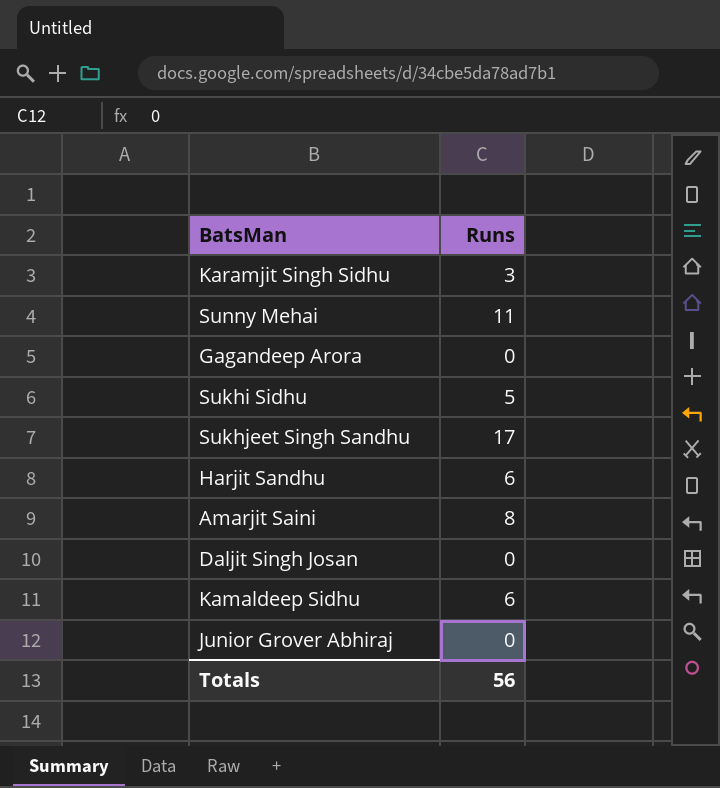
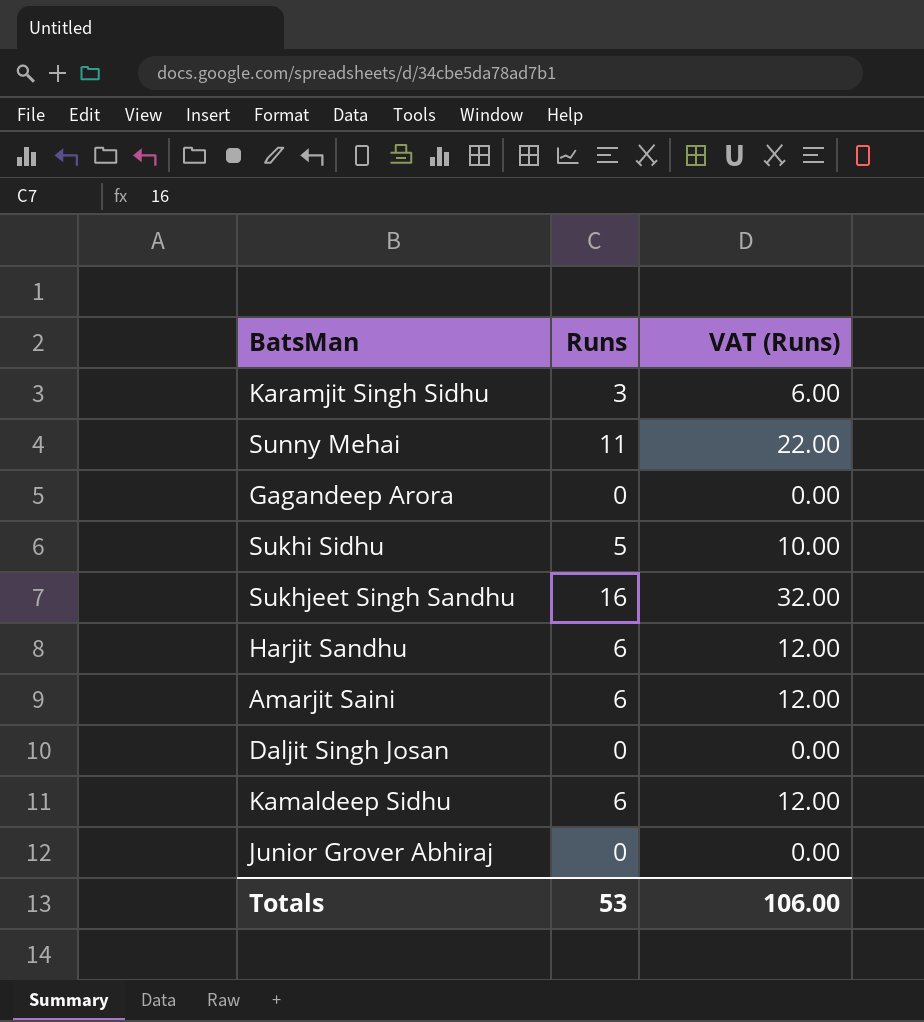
column VAT (Runs) | formula: none -> [Runs] * 2
Sukhjeet Singh Sandhu | Runs: 17 -> 16
Amarjit Saini | Runs: 8 -> 6
Totals | Runs: 56 -> 53

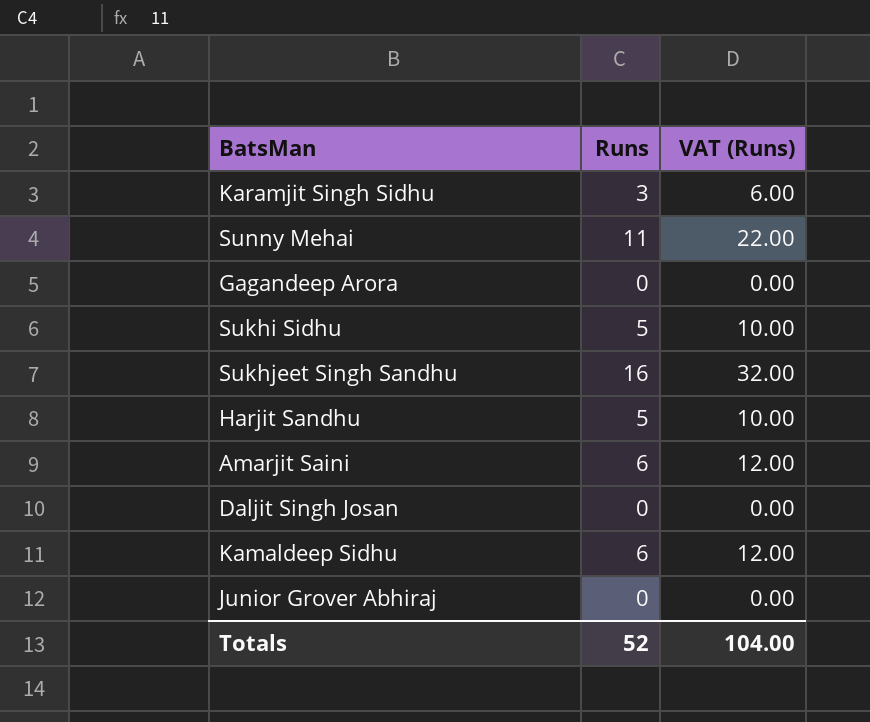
Harjit Sandhu | Runs: 6 -> 5
Harjit Sandhu | VAT (Runs): 12.00 -> 10.00
Totals | Runs: 53 -> 52
Totals | VAT (Runs): 106.00 -> 104.00

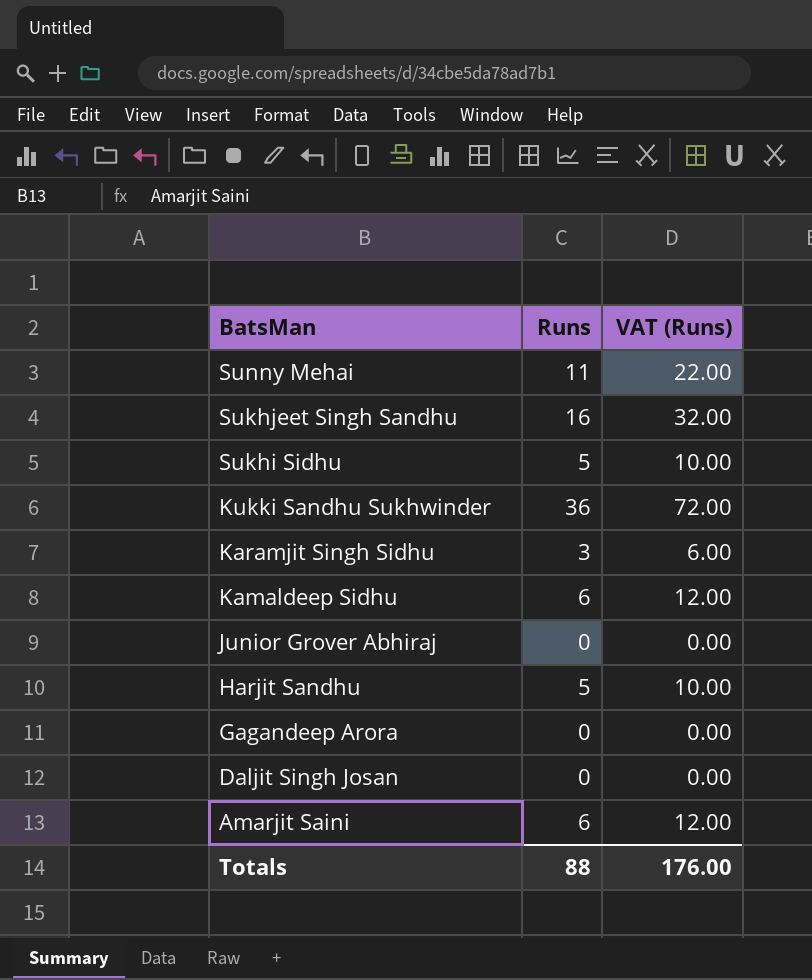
row order: none -> BatsMan descending
row Kukki Sandhu Sukhwinder: none -> 36 | 72.00
Totals | Runs: 52 -> 88
Totals | VAT (Runs): 104.00 -> 176.00

